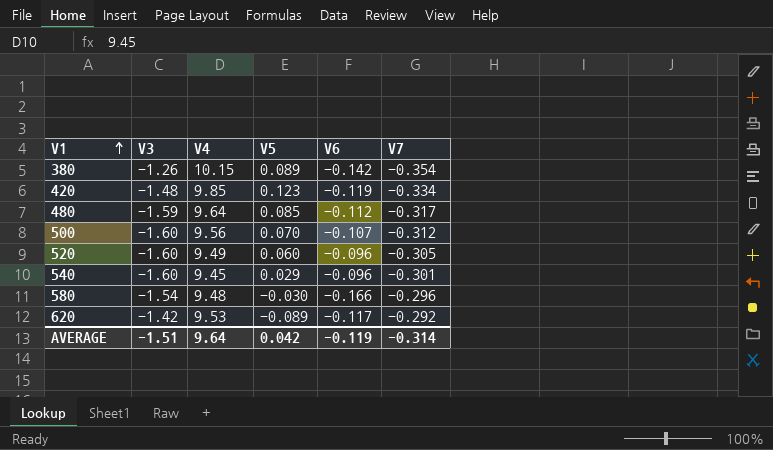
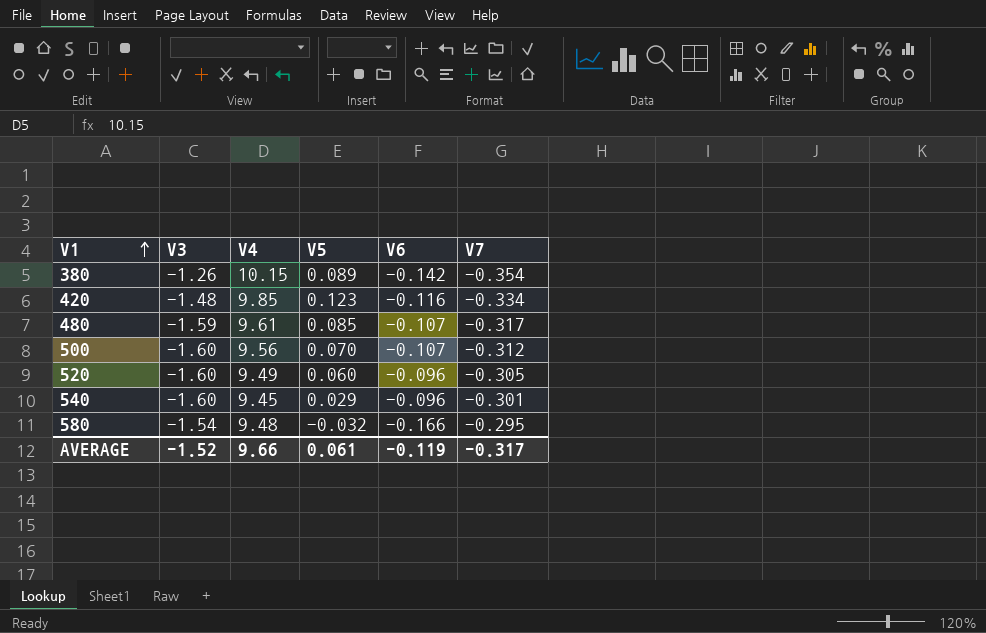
row 620: -1.42 | 9.53 | -0.089 | -0.117 | -0.292 -> none
420 | V6: -0.119 -> -0.116
480 | V4: 9.64 -> 9.61
480 | V6: -0.112 -> -0.107
580 | V5: -0.030 -> -0.032
580 | V7: -0.296 -> -0.295
AVERAGE | V3: -1.51 -> -1.52
AVERAGE | V4: 9.64 -> 9.66
AVERAGE | V5: 0.042 -> 0.061
AVERAGE | V7: -0.314 -> -0.317

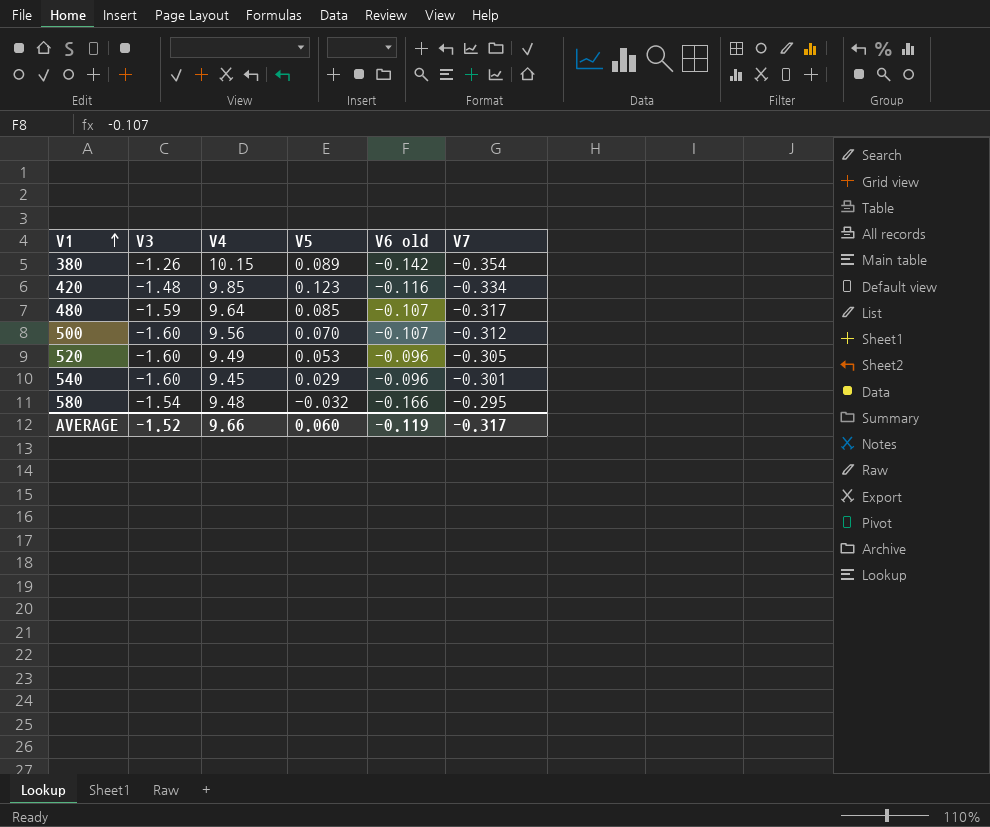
column name: V6 -> V6 old
480 | V4: 9.61 -> 9.64
520 | V5: 0.060 -> 0.053
AVERAGE | V5: 0.061 -> 0.060

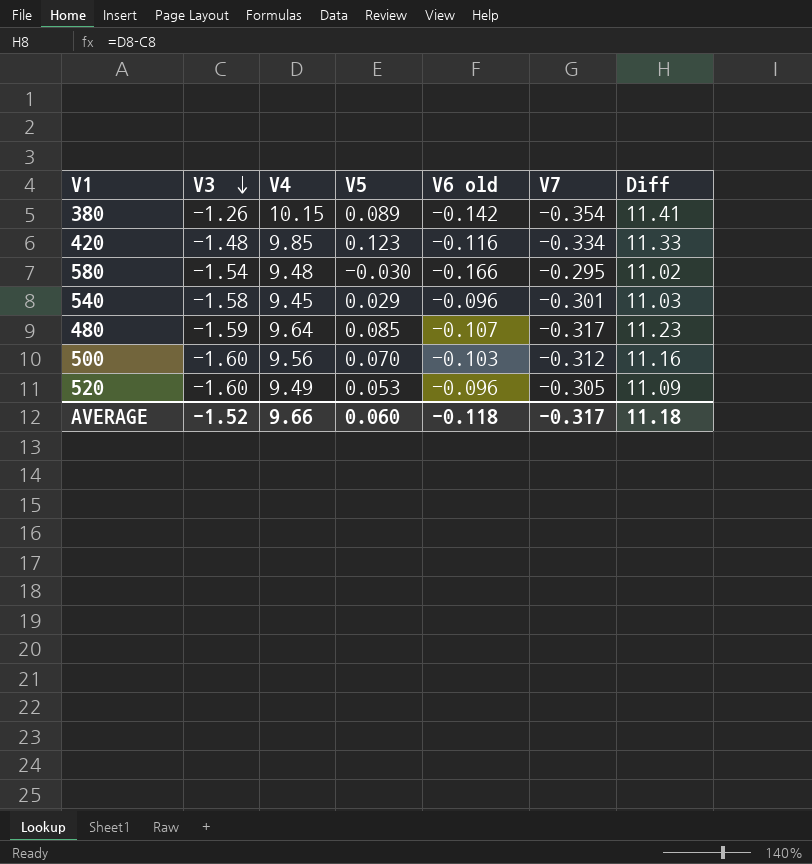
row order: V1 ascending -> V3 descending
column Diff | formula: none -> [V4] - [V3]
580 | V5: -0.032 -> -0.030
540 | V3: -1.60 -> -1.58
500 | V6 old: -0.107 -> -0.103
AVERAGE | V6 old: -0.119 -> -0.118

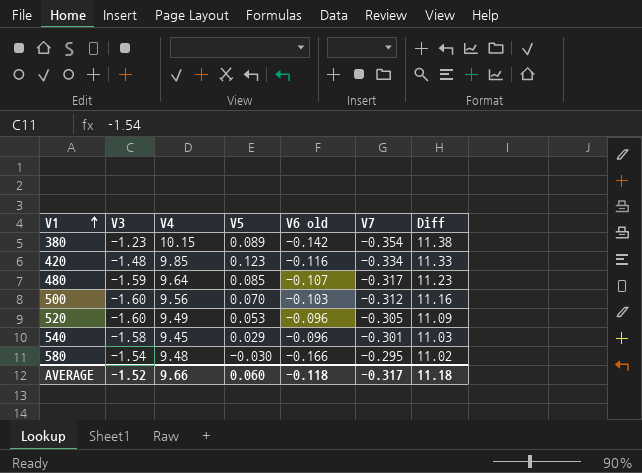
row order: V3 descending -> V1 ascending
380 | V3: -1.26 -> -1.23
380 | Diff: 11.41 -> 11.38

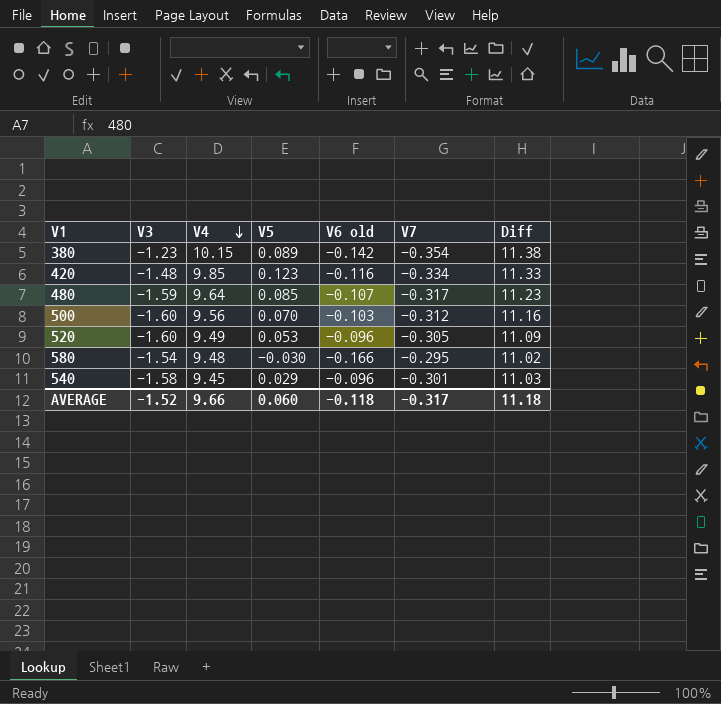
row order: V1 ascending -> V4 descending

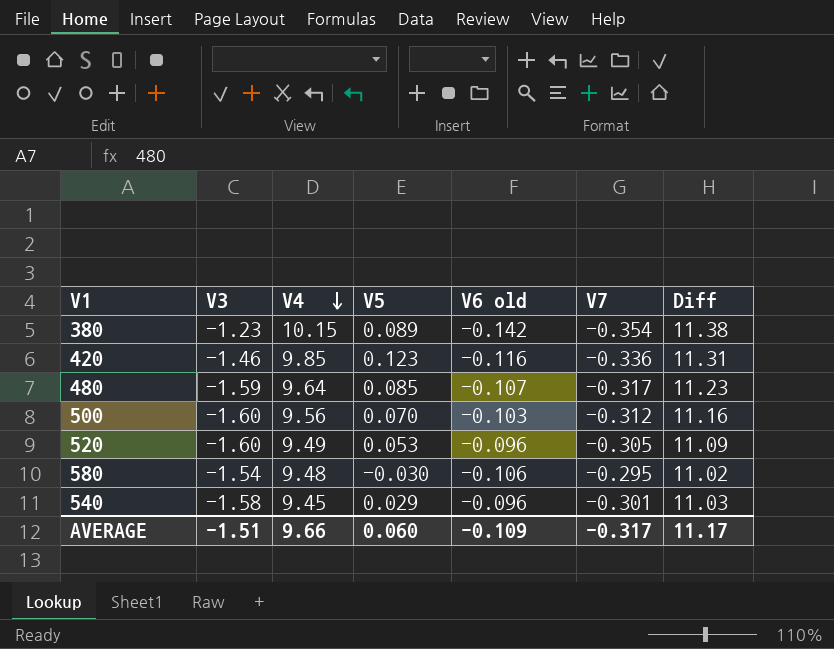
420 | V3: -1.48 -> -1.46
420 | V7: -0.334 -> -0.336
420 | Diff: 11.33 -> 11.31
580 | V6 old: -0.166 -> -0.106
AVERAGE | V3: -1.52 -> -1.51
AVERAGE | V6 old: -0.118 -> -0.109
AVERAGE | Diff: 11.18 -> 11.17

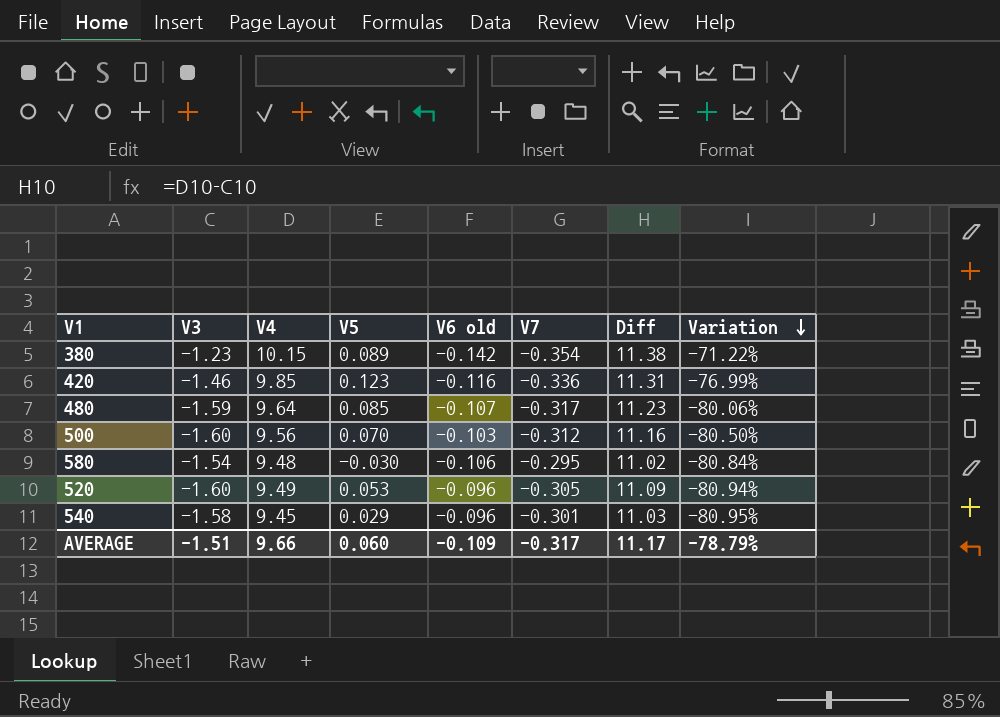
row order: V4 descending -> Variation descending
column Variation | formula: none -> ([V7] - [V3]) / [V3]

